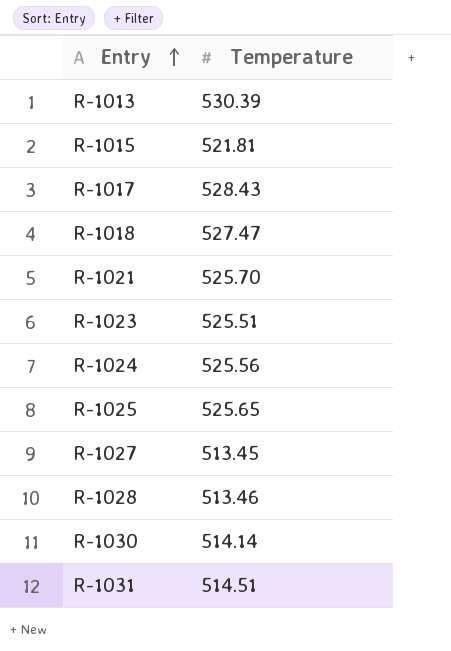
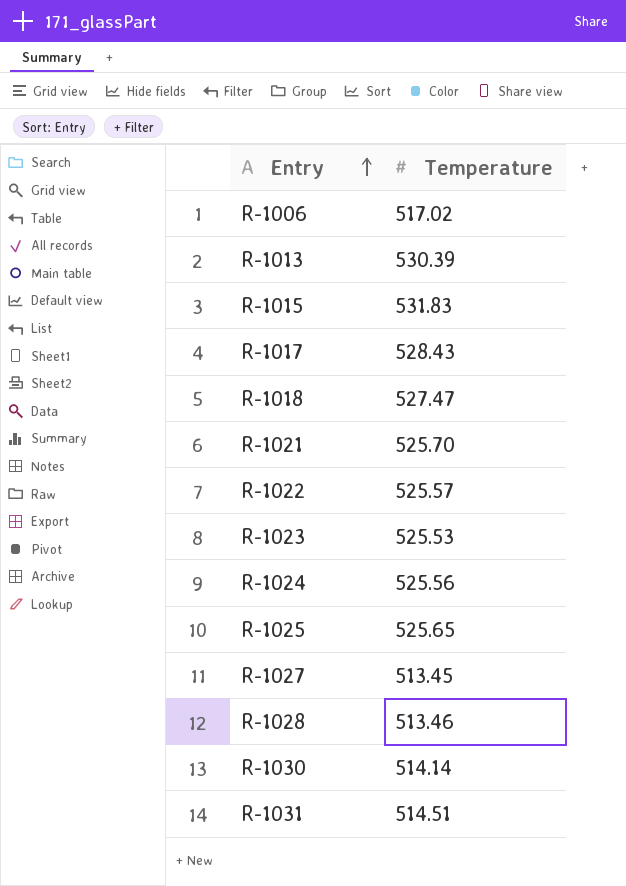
row R-1006: none -> 517.02
R-1015 | Temperature: 521.81 -> 531.83
row R-1022: none -> 525.57
R-1023 | Temperature: 525.51 -> 525.53

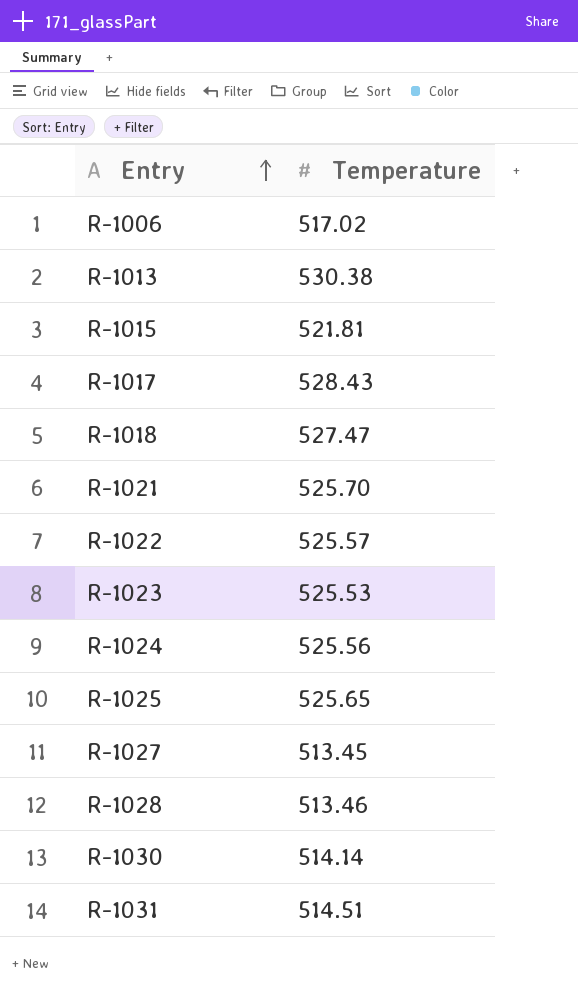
R-1013 | Temperature: 530.39 -> 530.38
R-1015 | Temperature: 531.83 -> 521.81

